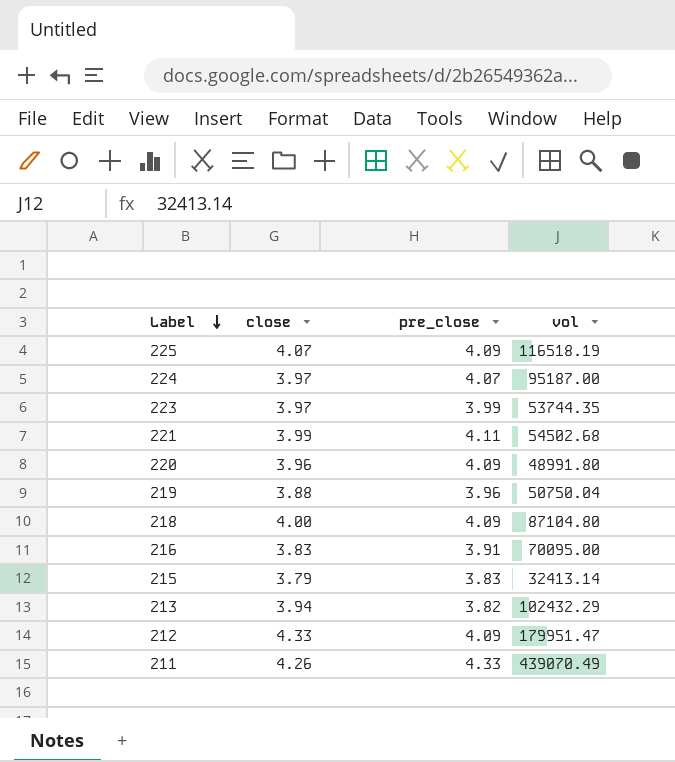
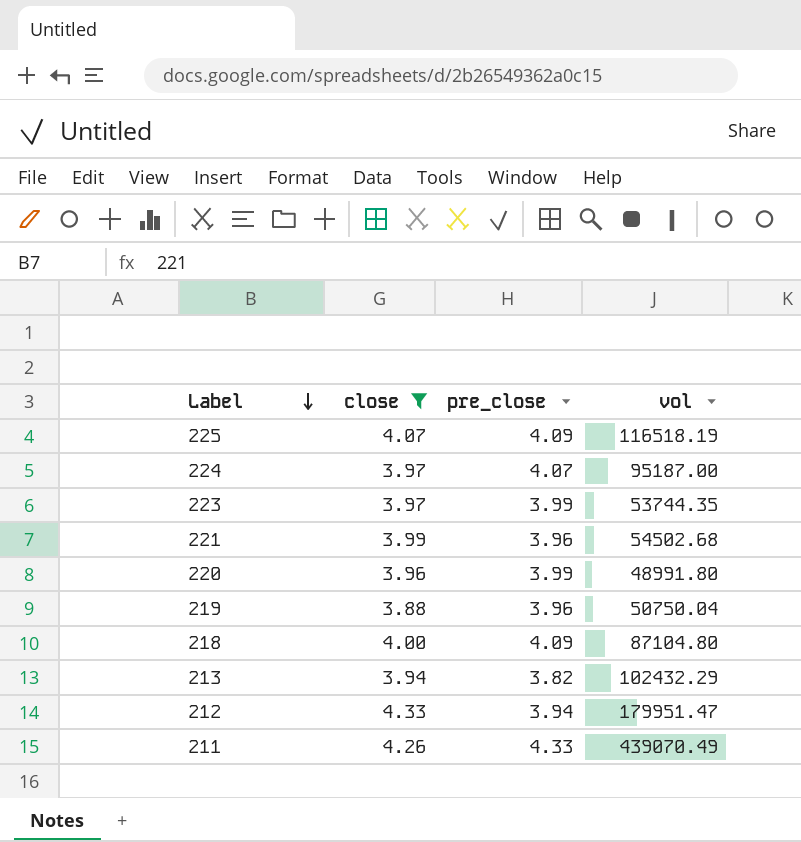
filter: none -> close >= 3.88
221 | pre_close: 4.11 -> 3.96
220 | pre_close: 4.09 -> 3.99
212 | pre_close: 4.09 -> 3.94

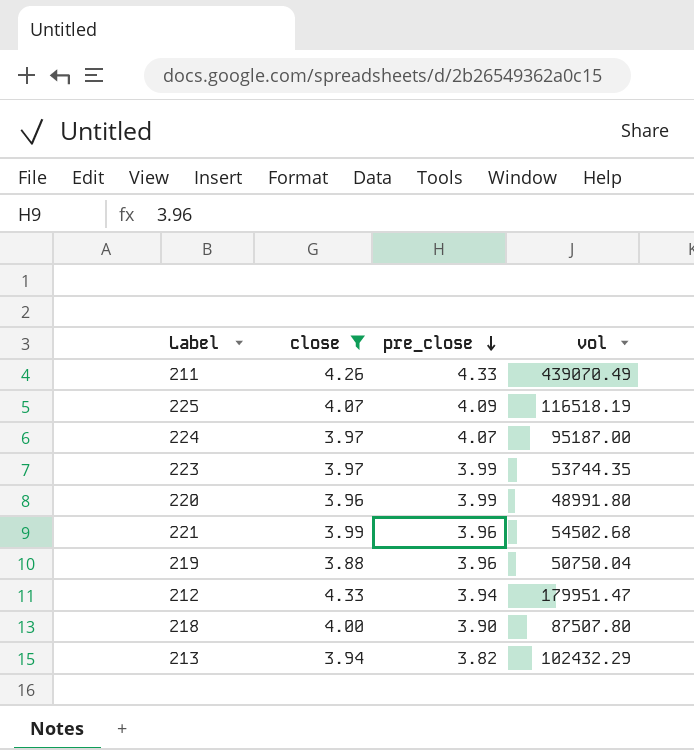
row order: Label descending -> pre_close descending
218 | pre_close: 4.09 -> 3.90
218 | vol: 87104.80 -> 87507.80

